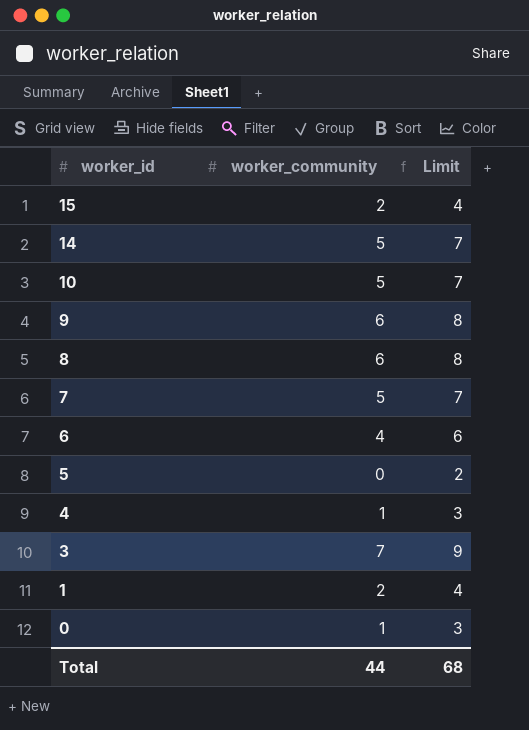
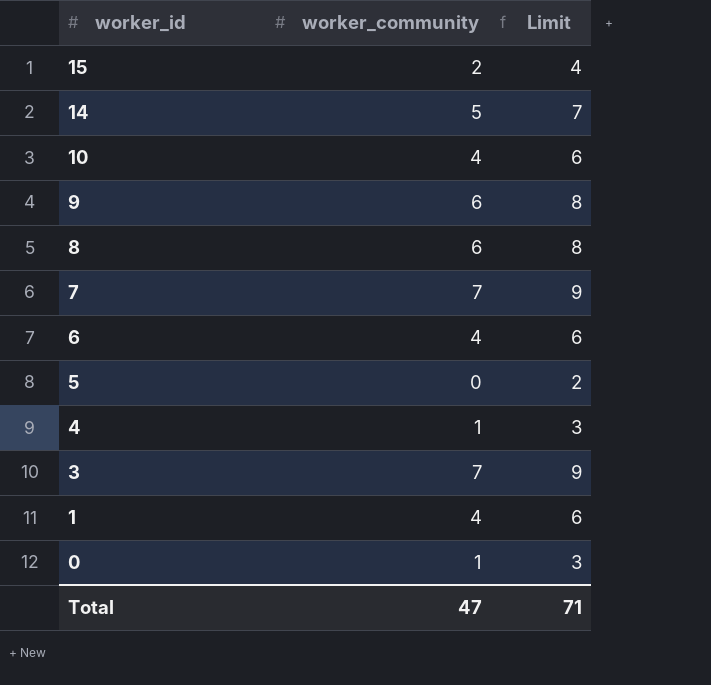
10 | worker_community: 5 -> 4
10 | Limit: 7 -> 6
7 | worker_community: 5 -> 7
7 | Limit: 7 -> 9
1 | worker_community: 2 -> 4
1 | Limit: 4 -> 6
Total | worker_community: 44 -> 47
Total | Limit: 68 -> 71

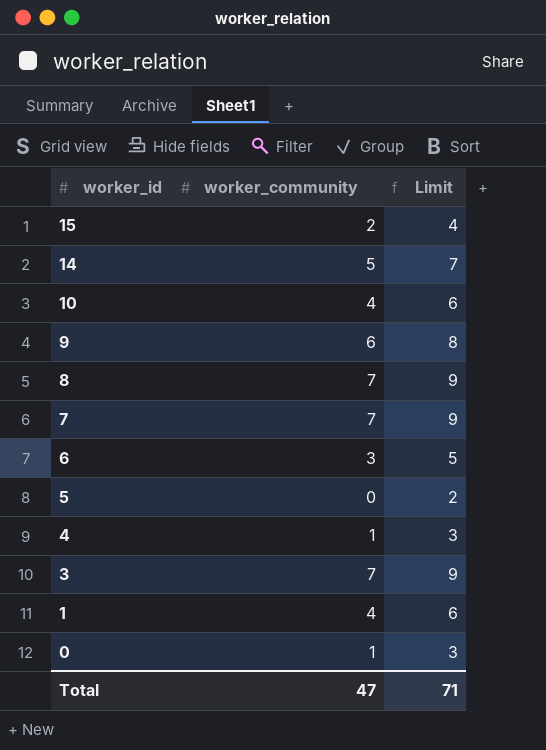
8 | worker_community: 6 -> 7
8 | Limit: 8 -> 9
6 | worker_community: 4 -> 3
6 | Limit: 6 -> 5

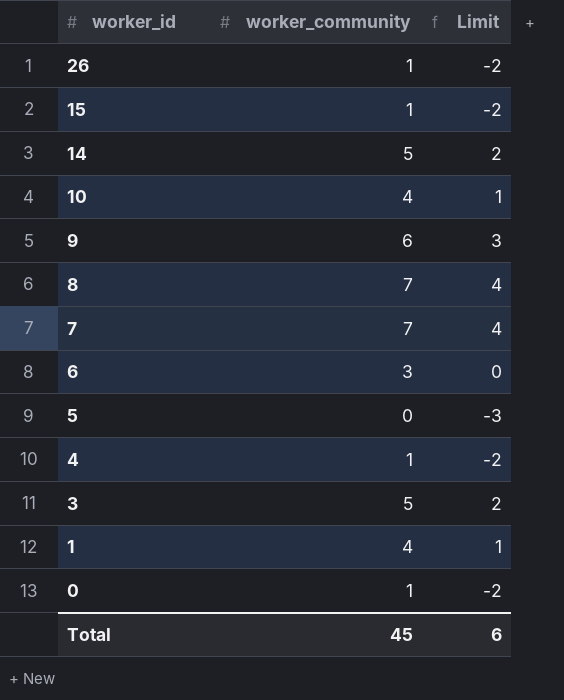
column Limit | formula: [worker_community] + 2 -> [worker_community] - 3
row 26: none -> 1 | -2
15 | worker_community: 2 -> 1
3 | worker_community: 7 -> 5
Total | worker_community: 47 -> 45
Total | Limit: 71 -> 6

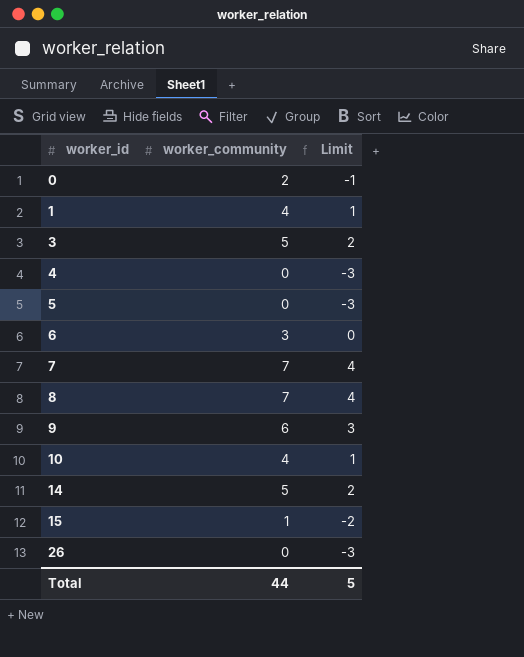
row order: worker_id descending -> worker_id ascending
0 | worker_community: 1 -> 2
0 | Limit: -2 -> -1
4 | worker_community: 1 -> 0
4 | Limit: -2 -> -3
26 | worker_community: 1 -> 0
26 | Limit: -2 -> -3
Total | worker_community: 45 -> 44
Total | Limit: 6 -> 5

